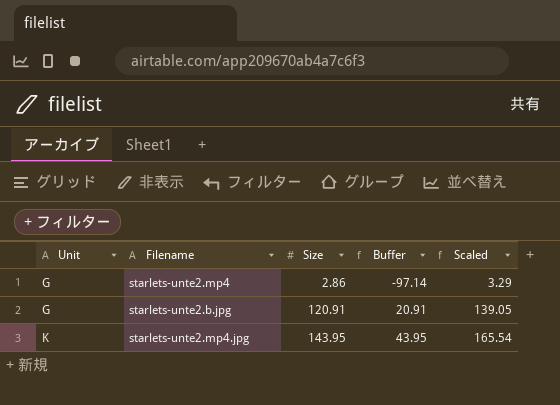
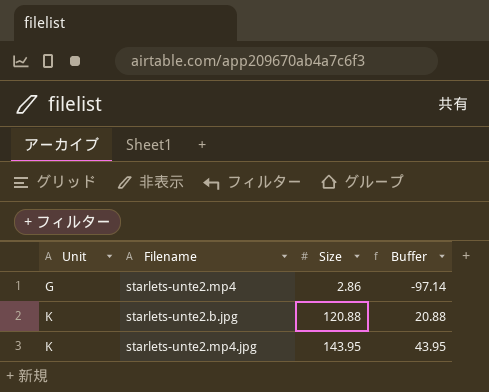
column Scaled | formula: [Size] * 1.15 -> none
starlets-unte2.b.jpg | Unit: G -> K
starlets-unte2.b.jpg | Size: 120.91 -> 120.88
starlets-unte2.b.jpg | Buffer: 20.91 -> 20.88

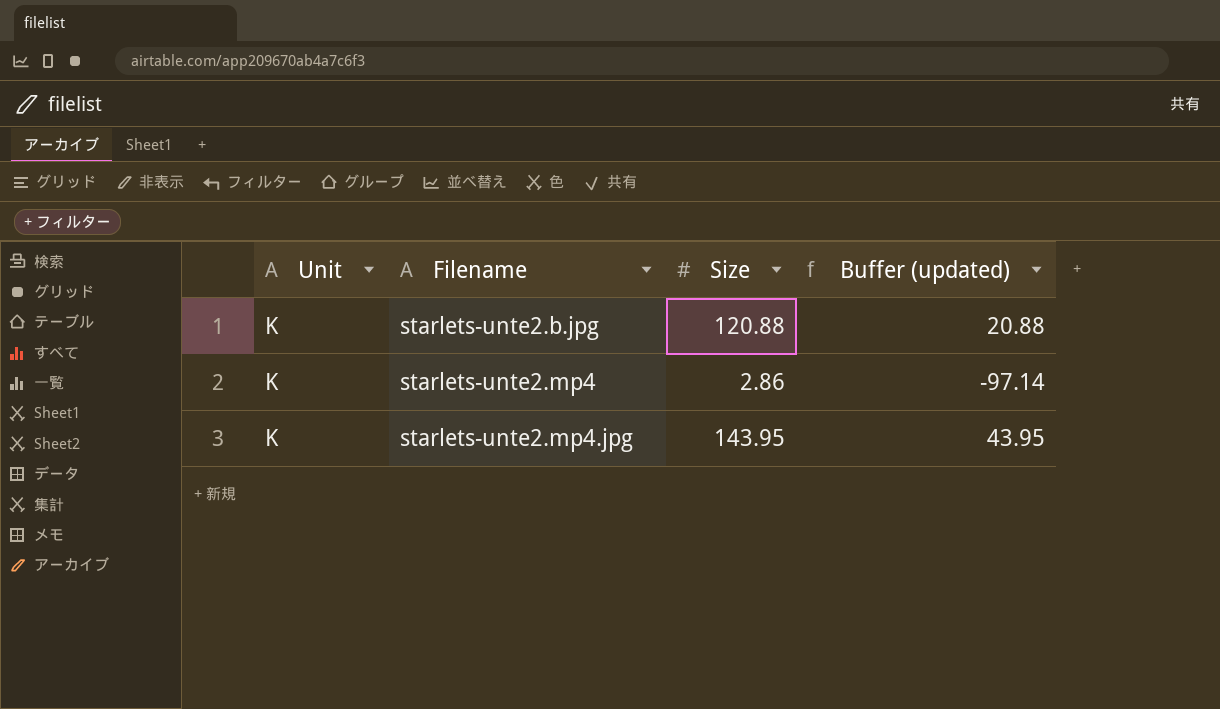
row order: Unit ascending -> Filename ascending
column name: Buffer -> Buffer (updated)
starlets-unte2.mp4 | Unit: G -> K

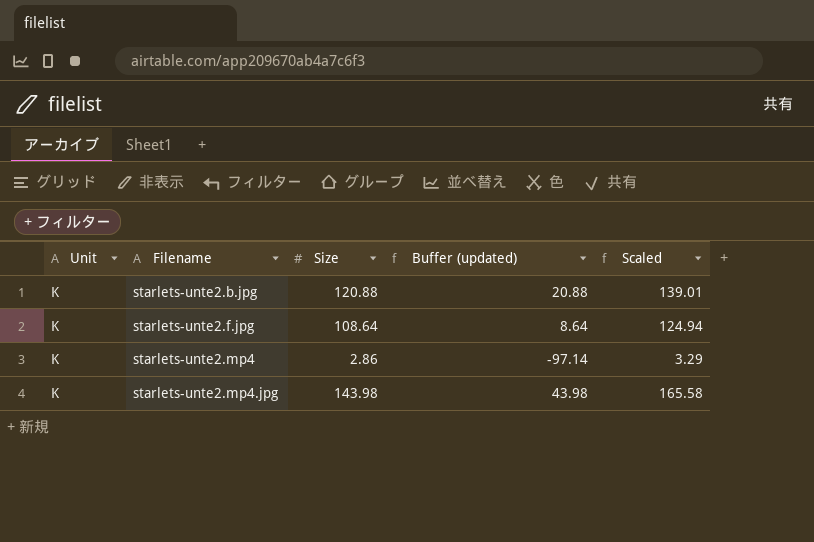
column Scaled | formula: none -> [Size] * 1.15
row starlets-unte2.f.jpg: none -> K | 108.64 | 8.64 | 124.94
starlets-unte2.mp4.jpg | Size: 143.95 -> 143.98
starlets-unte2.mp4.jpg | Buffer (updated): 43.95 -> 43.98

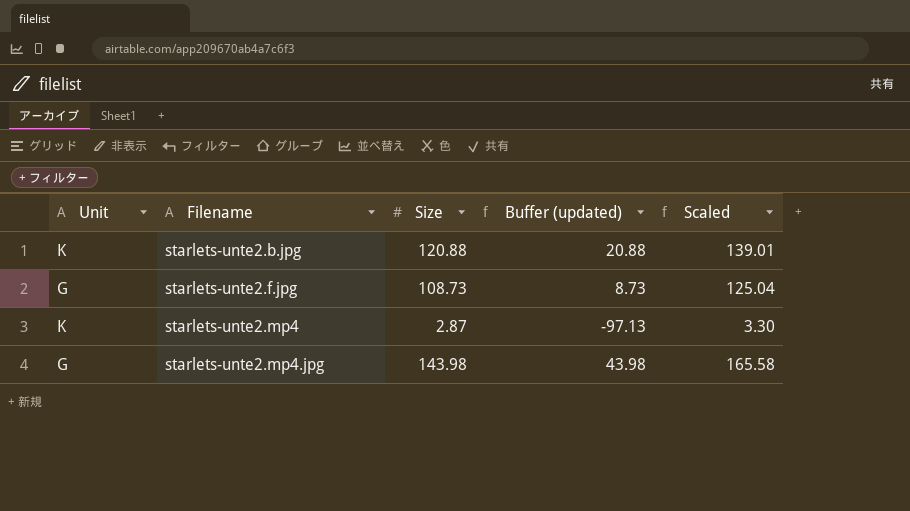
starlets-unte2.f.jpg | Unit: K -> G
starlets-unte2.f.jpg | Size: 108.64 -> 108.73
starlets-unte2.f.jpg | Buffer (updated): 8.64 -> 8.73
starlets-unte2.f.jpg | Scaled: 124.94 -> 125.04
starlets-unte2.mp4 | Size: 2.86 -> 2.87
starlets-unte2.mp4 | Buffer (updated): -97.14 -> -97.13
starlets-unte2.mp4 | Scaled: 3.29 -> 3.30
starlets-unte2.mp4.jpg | Unit: K -> G

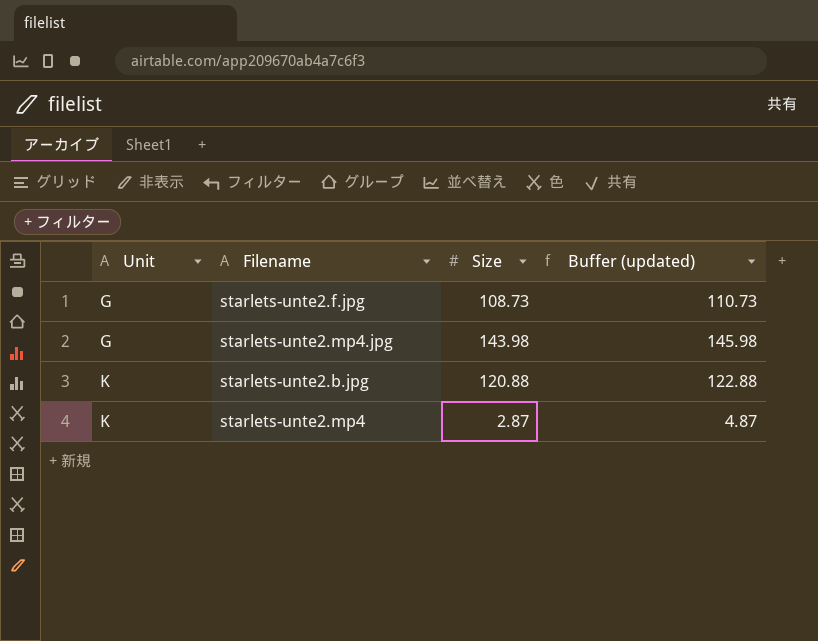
row order: Filename ascending -> Unit ascending
column Scaled | formula: [Size] * 1.15 -> none
column Buffer (updated) | formula: [Size] - 100 -> [Size] + 2

